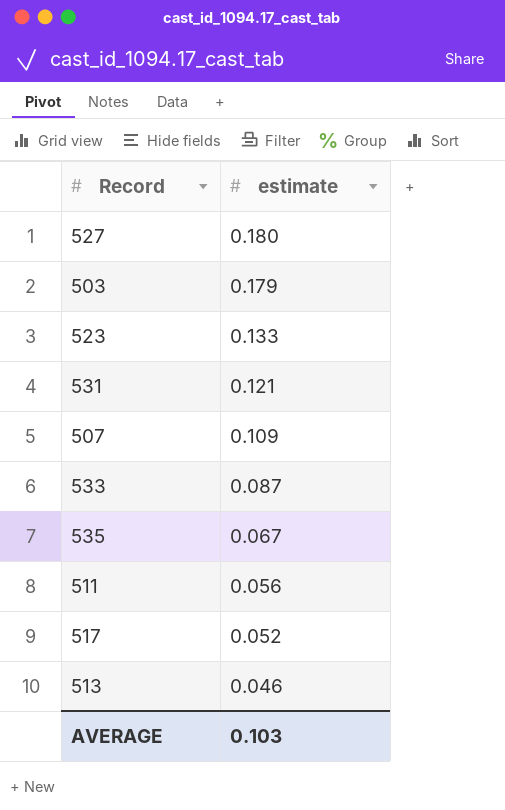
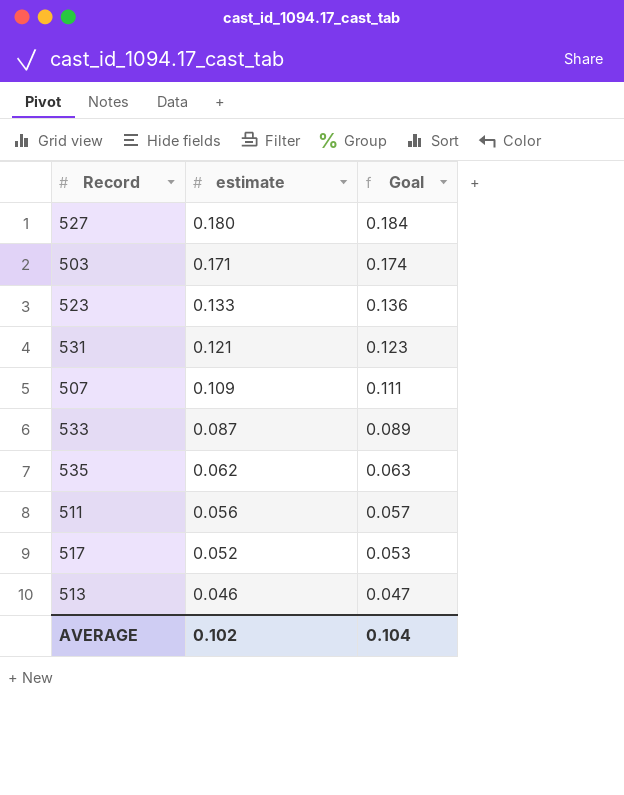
column Goal | formula: none -> [estimate] * 1.02
503 | estimate: 0.179 -> 0.171
535 | estimate: 0.067 -> 0.062
AVERAGE | estimate: 0.103 -> 0.102

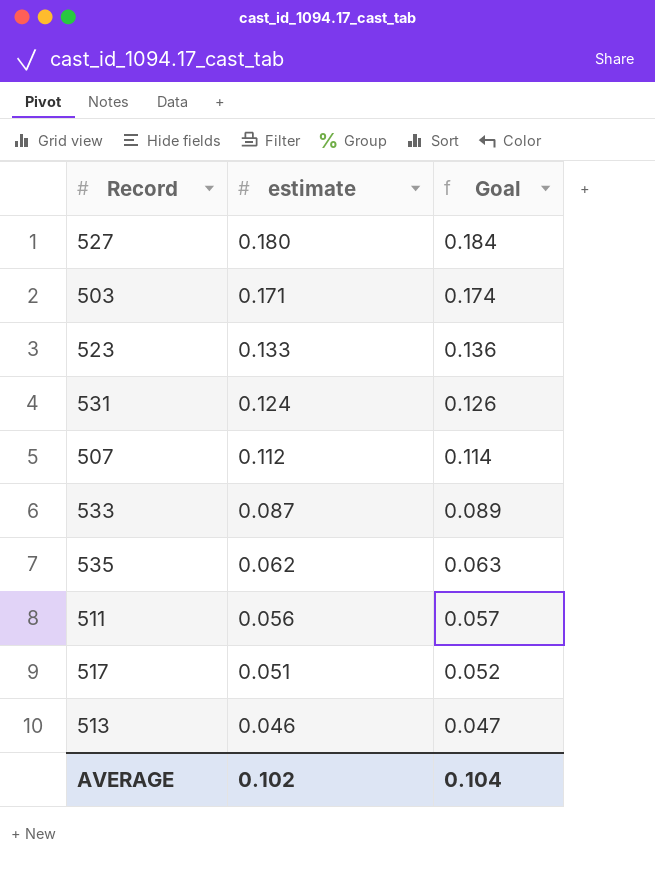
531 | estimate: 0.121 -> 0.124
531 | Goal: 0.123 -> 0.126
507 | estimate: 0.109 -> 0.112
507 | Goal: 0.111 -> 0.114
517 | estimate: 0.052 -> 0.051
517 | Goal: 0.053 -> 0.052

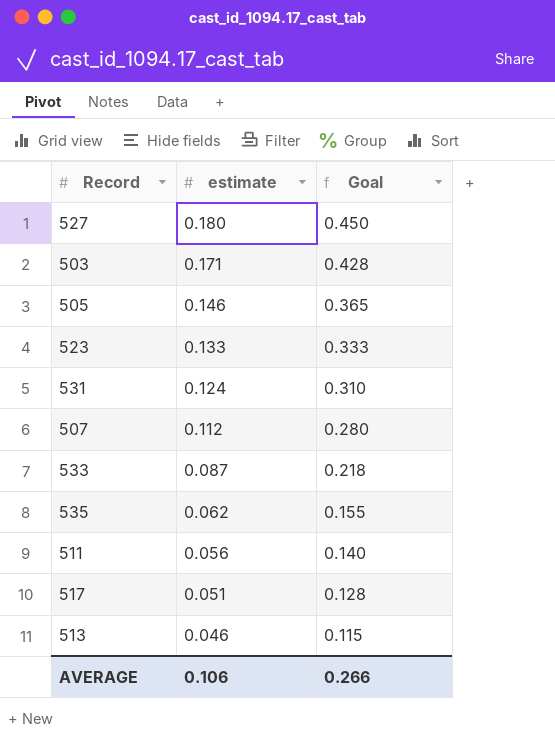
column Goal | formula: [estimate] * 1.02 -> [estimate] * 2.5
row 505: none -> 0.146 | 0.365
AVERAGE | estimate: 0.102 -> 0.106
AVERAGE | Goal: 0.104 -> 0.266

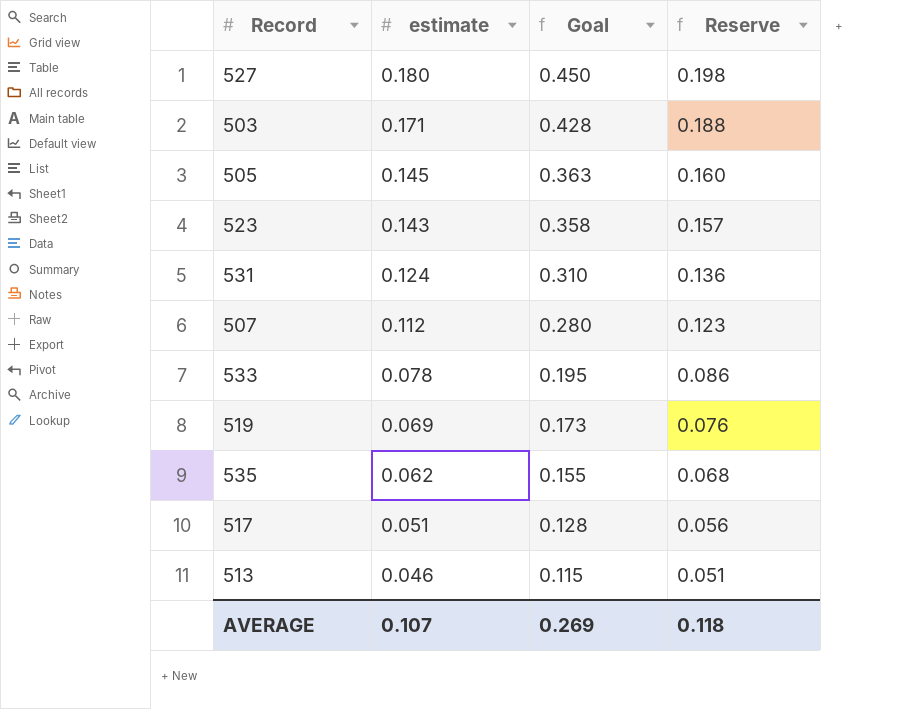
column Reserve | formula: none -> [estimate] * 1.1
row 511: 0.056 | 0.140 -> none
505 | estimate: 0.146 -> 0.145
505 | Goal: 0.365 -> 0.363
523 | estimate: 0.133 -> 0.143
523 | Goal: 0.333 -> 0.358
533 | estimate: 0.087 -> 0.078
533 | Goal: 0.218 -> 0.195
row 519: none -> 0.069 | 0.173 | 0.076
AVERAGE | estimate: 0.106 -> 0.107
AVERAGE | Goal: 0.266 -> 0.269

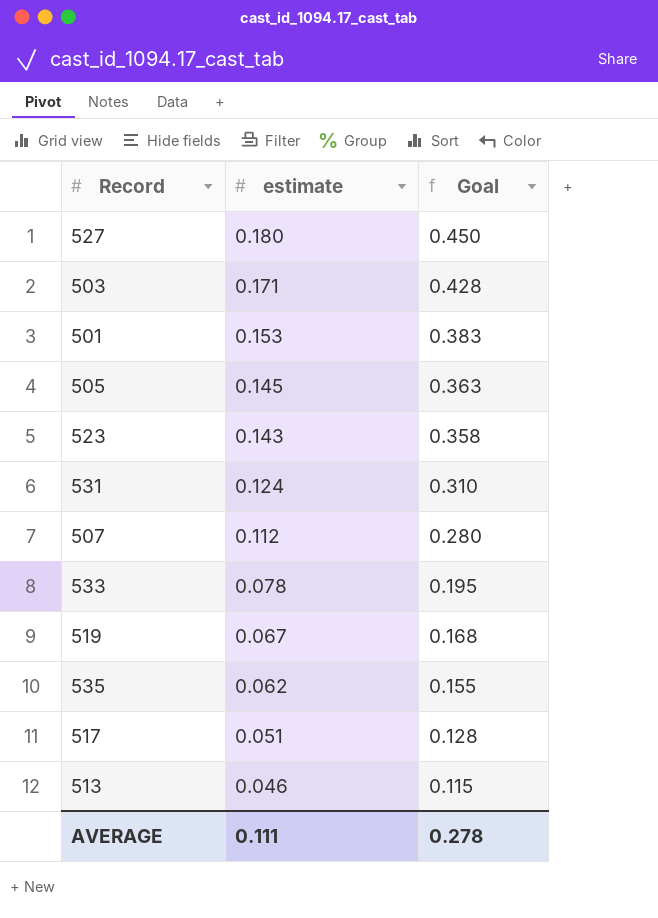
column Reserve | formula: [estimate] * 1.1 -> none
row 501: none -> 0.153 | 0.383
519 | estimate: 0.069 -> 0.067
519 | Goal: 0.173 -> 0.168
AVERAGE | estimate: 0.107 -> 0.111
AVERAGE | Goal: 0.269 -> 0.278

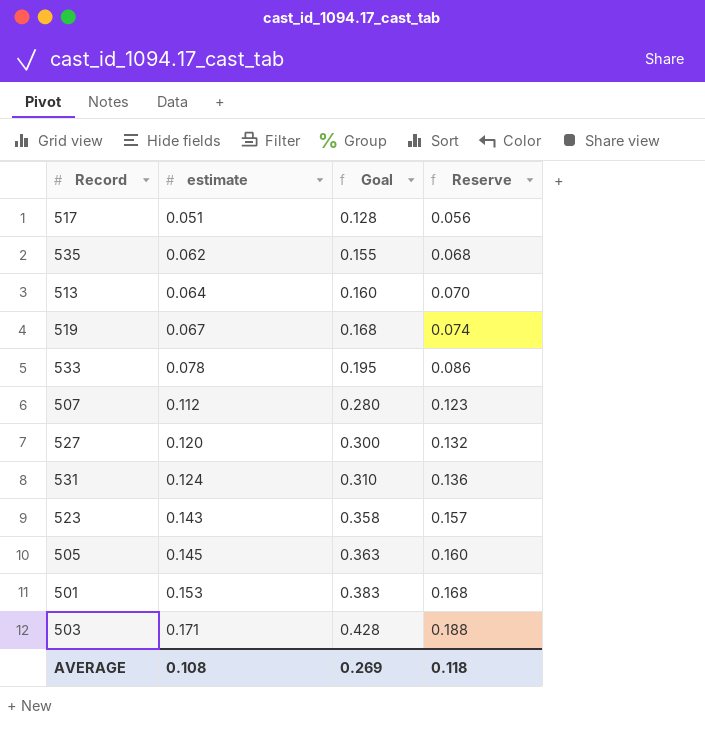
row order: estimate descending -> estimate ascending
column Reserve | formula: none -> [estimate] * 1.1
513 | estimate: 0.046 -> 0.064
513 | Goal: 0.115 -> 0.160
527 | estimate: 0.180 -> 0.120
527 | Goal: 0.450 -> 0.300
AVERAGE | estimate: 0.111 -> 0.108
AVERAGE | Goal: 0.278 -> 0.269

